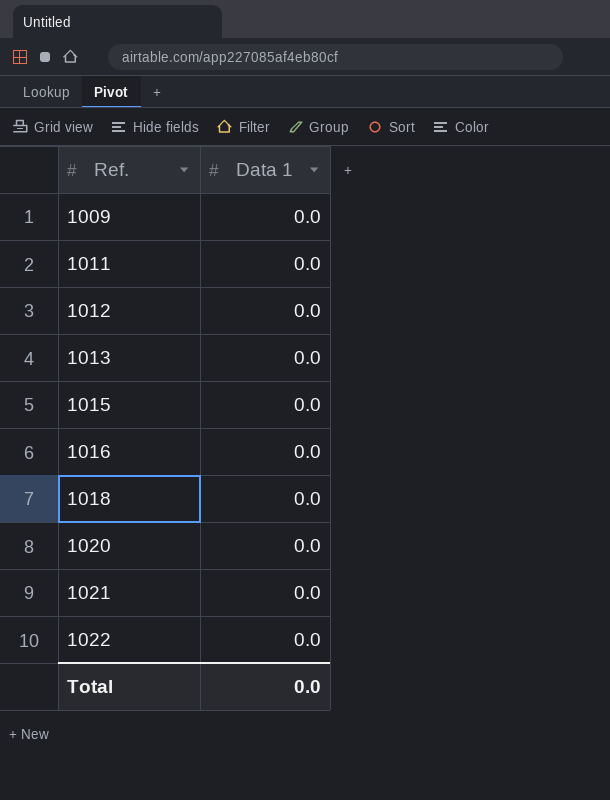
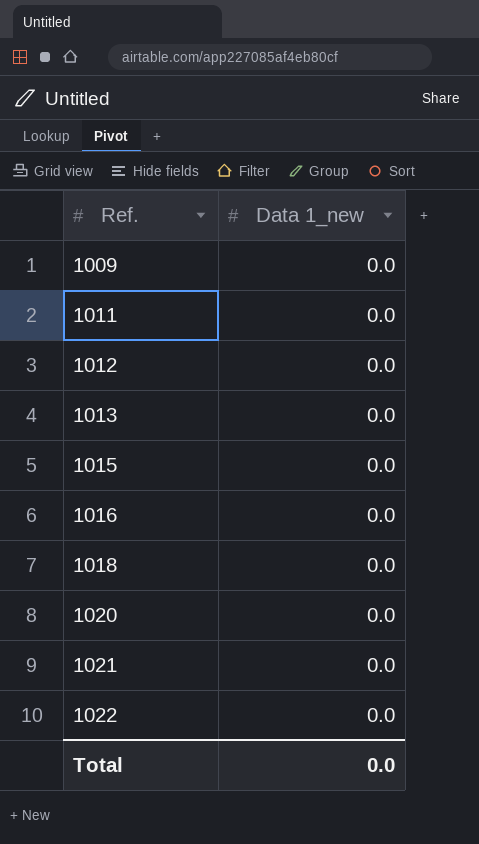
column name: Data 1 -> Data 1_new

